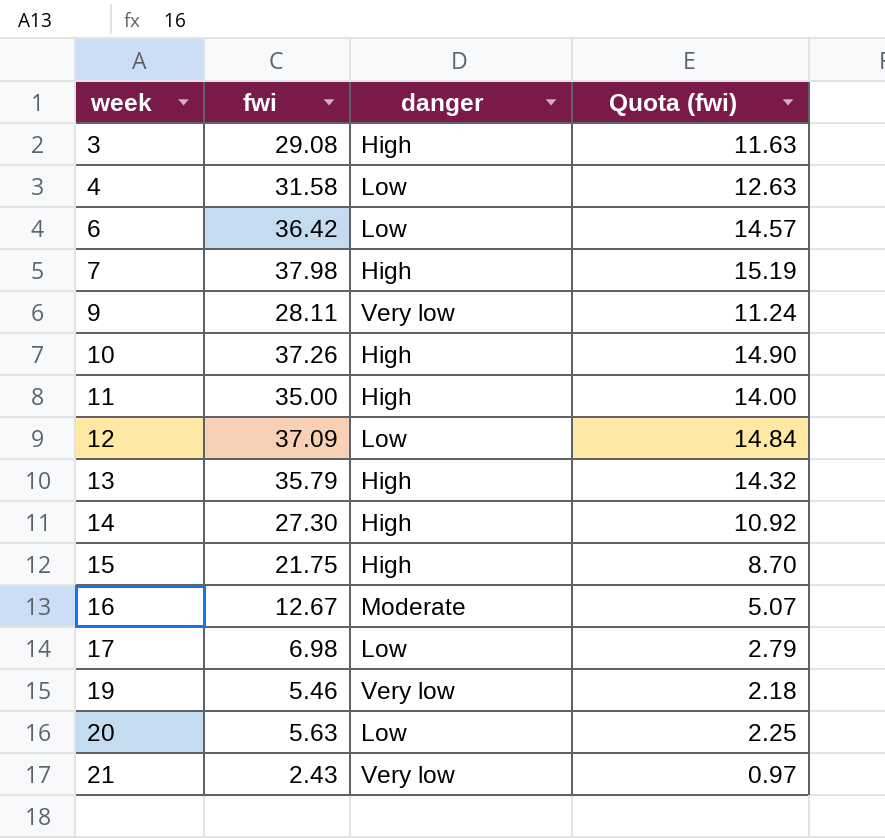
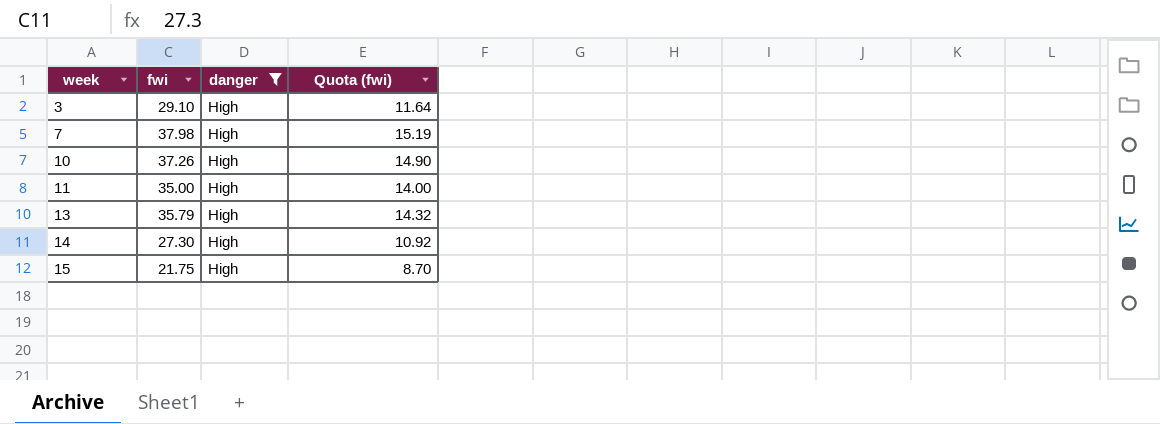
filter: none -> danger = High
3 | fwi: 29.08 -> 29.10
3 | Quota (fwi): 11.63 -> 11.64

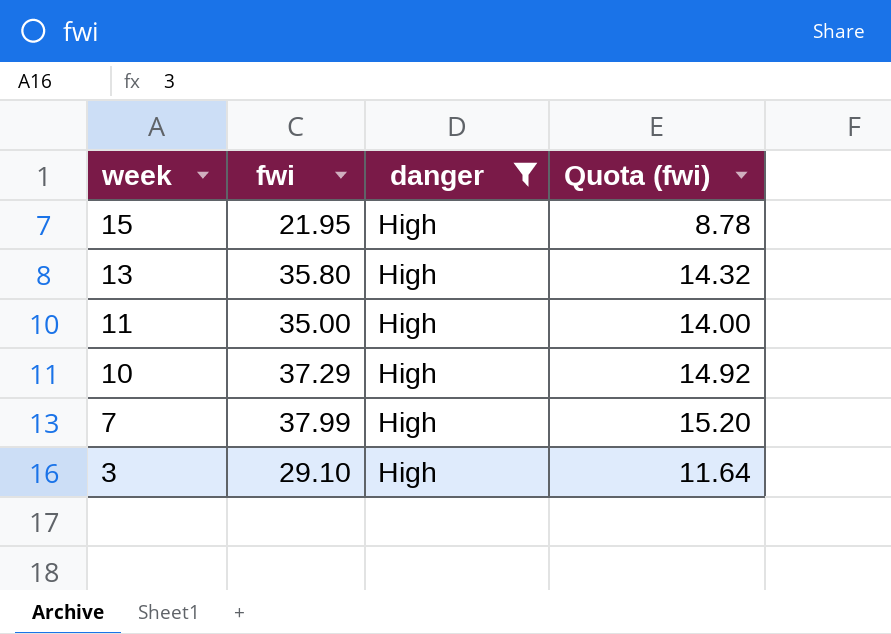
row order: week ascending -> week descending
row 14: 27.30 | High | 10.92 -> none
15 | fwi: 21.75 -> 21.95
15 | Quota (fwi): 8.70 -> 8.78
13 | fwi: 35.79 -> 35.80
10 | fwi: 37.26 -> 37.29
10 | Quota (fwi): 14.90 -> 14.92
7 | fwi: 37.98 -> 37.99
7 | Quota (fwi): 15.19 -> 15.20

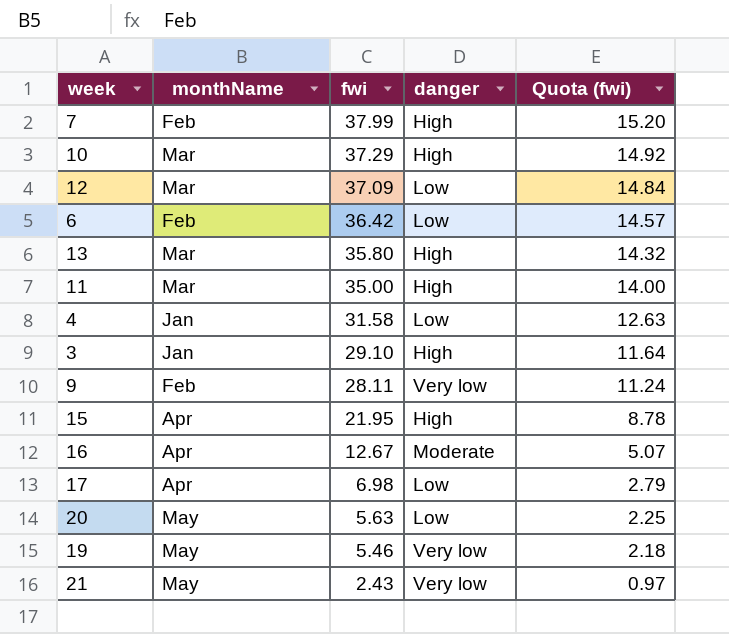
filter: danger = High -> none
row order: week descending -> fwi descending
column monthName | position: none -> 2

